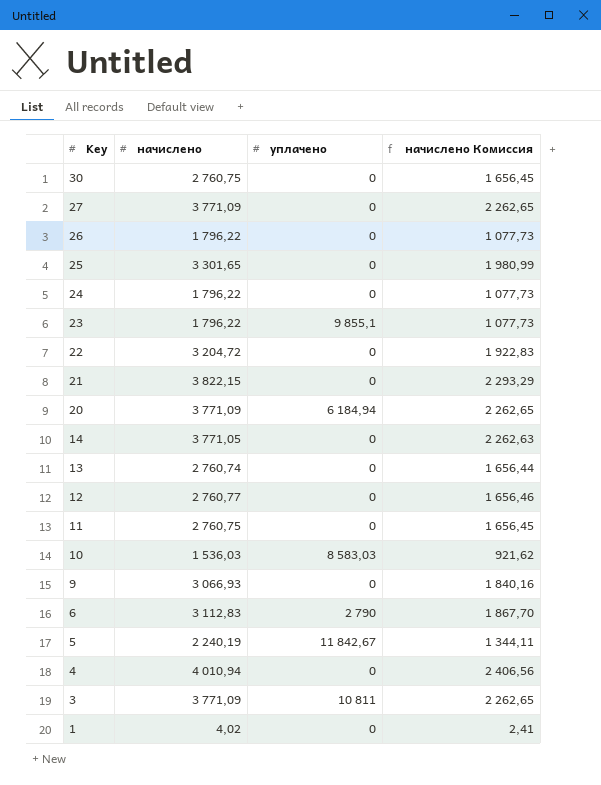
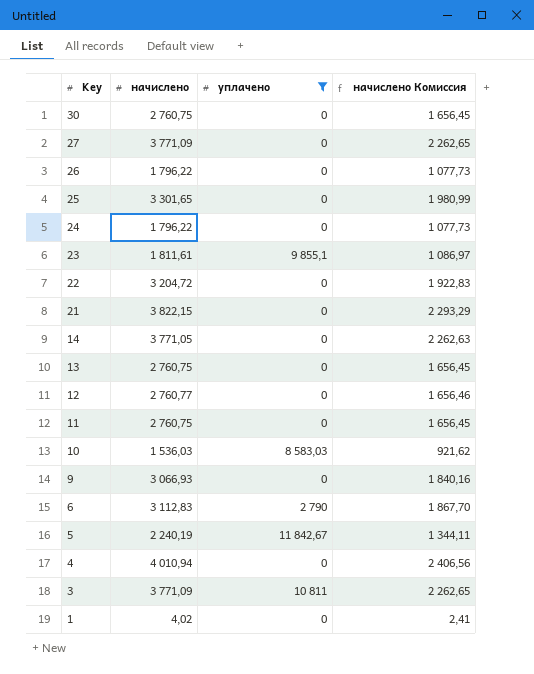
filter: none -> уплачено != 6 184,94
23 | начислено: 1 796,22 -> 1 811,61
23 | начислено Комиссия: 1 077,73 -> 1 086,97
13 | начислено: 2 760,74 -> 2 760,75
13 | начислено Комиссия: 1 656,44 -> 1 656,45

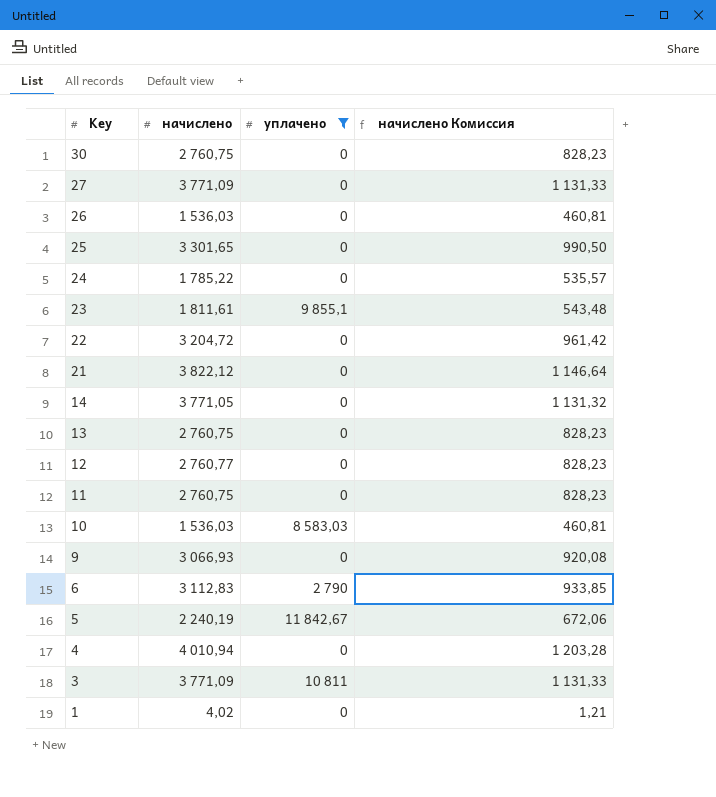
column начислено Комиссия | formula: [начислено] * 0,6 -> [начислено] * 0,3
26 | начислено: 1 796,22 -> 1 536,03
24 | начислено: 1 796,22 -> 1 785,22
21 | начислено: 3 822,15 -> 3 822,12

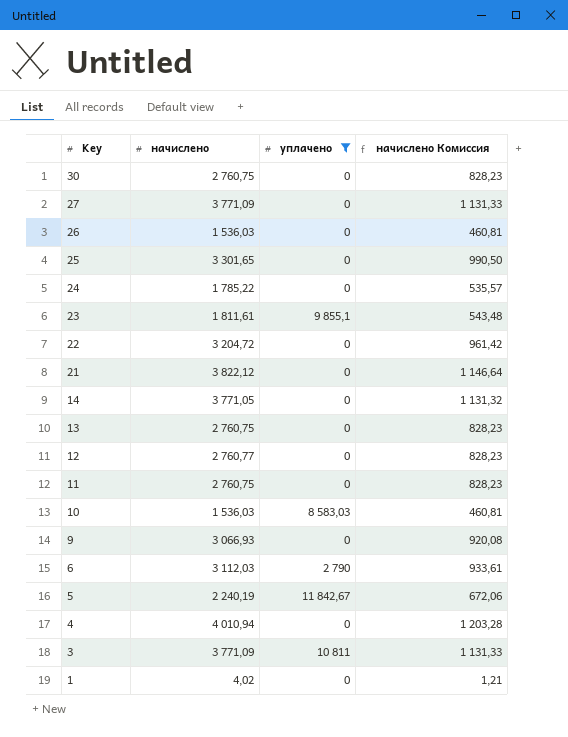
6 | начислено: 3 112,83 -> 3 112,03
6 | начислено Комиссия: 933,85 -> 933,61

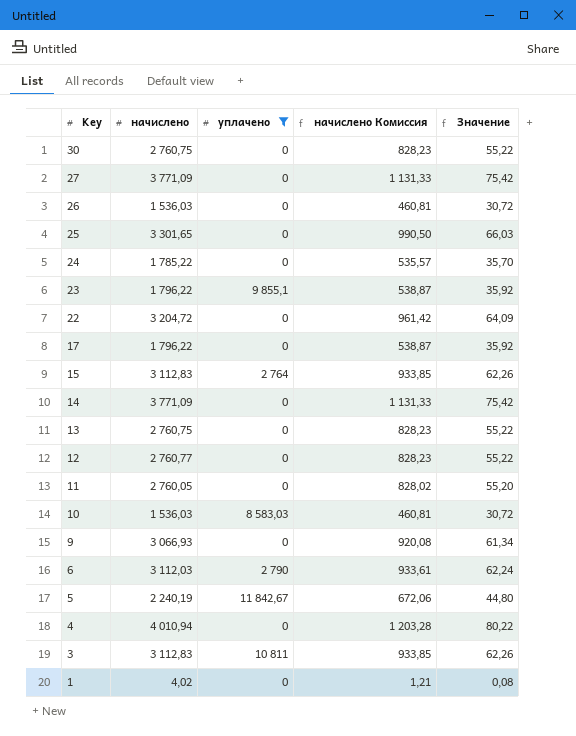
column Значение | formula: none -> [начислено] * 0,02
row 21: 3 822,12 | 0 | 1 146,64 -> none
23 | начислено: 1 811,61 -> 1 796,22
23 | начислено Комиссия: 543,48 -> 538,87
row 17: none -> 1 796,22 | 0 | 538,87 | 35,92
row 15: none -> 3 112,83 | 2 764 | 933,85 | 62,26
14 | начислено: 3 771,05 -> 3 771,09
14 | начислено Комиссия: 1 131,32 -> 1 131,33
11 | начислено: 2 760,75 -> 2 760,05
11 | начислено Комиссия: 828,23 -> 828,02
3 | начислено: 3 771,09 -> 3 112,83
3 | начислено Комиссия: 1 131,33 -> 933,85

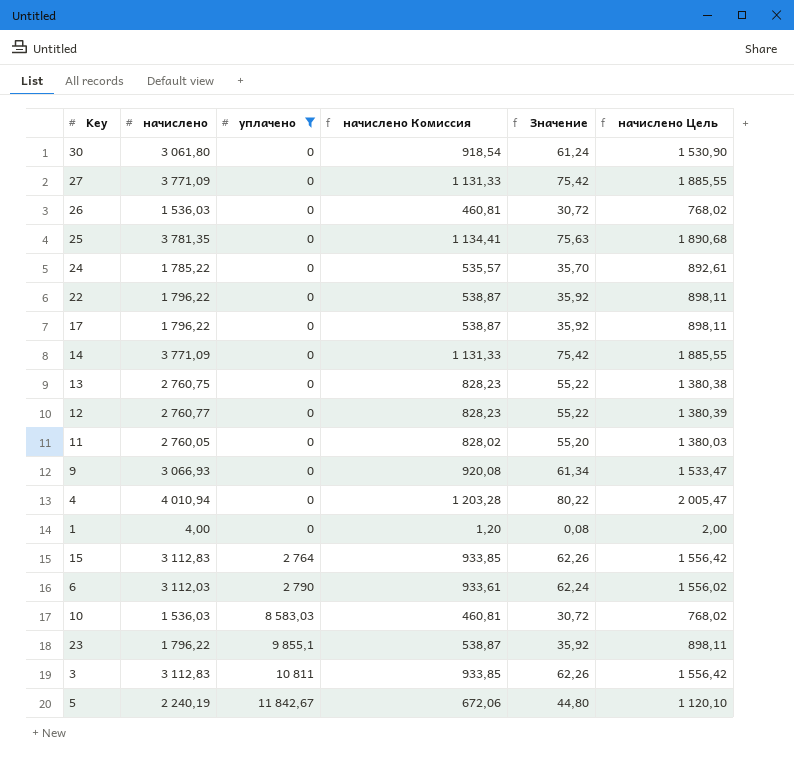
row order: Key descending -> уплачено ascending
column начислено Цель | formula: none -> [начислено] * 0,5
30 | начислено: 2 760,75 -> 3 061,80
30 | начислено Комиссия: 828,23 -> 918,54
30 | Значение: 55,22 -> 61,24
25 | начислено: 3 301,65 -> 3 781,35
25 | начислено Комиссия: 990,50 -> 1 134,41
25 | Значение: 66,03 -> 75,63
22 | начислено: 3 204,72 -> 1 796,22
22 | начислено Комиссия: 961,42 -> 538,87
22 | Значение: 64,09 -> 35,92
1 | начислено: 4,02 -> 4,00
1 | начислено Комиссия: 1,21 -> 1,20

